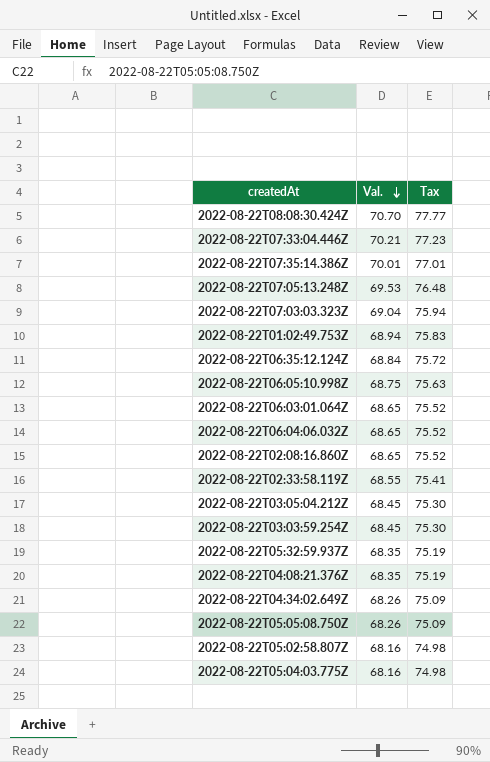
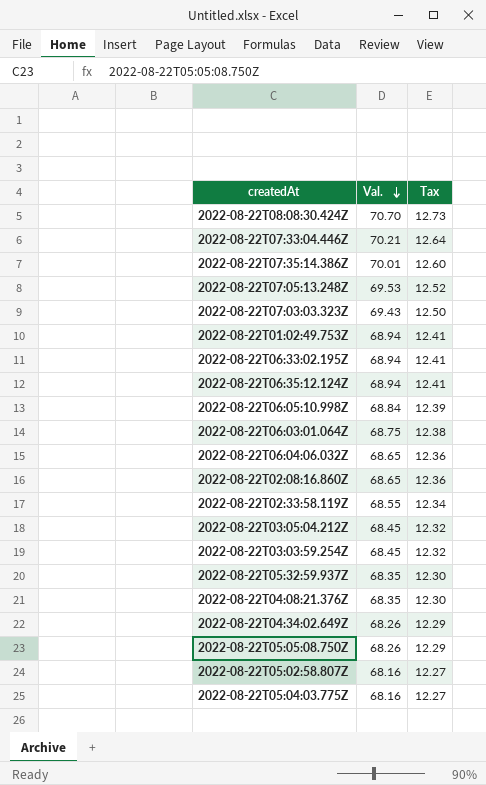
column Tax | formula: [Val.] * 1.1 -> [Val.] * 0.18
2022-08-22T07:03:03.323Z | Val.: 69.04 -> 69.43
row 2022-08-22T06:33:02.195Z: none -> 68.94 | 12.41
2022-08-22T06:35:12.124Z | Val.: 68.84 -> 68.94
2022-08-22T06:05:10.998Z | Val.: 68.75 -> 68.84
2022-08-22T06:03:01.064Z | Val.: 68.65 -> 68.75

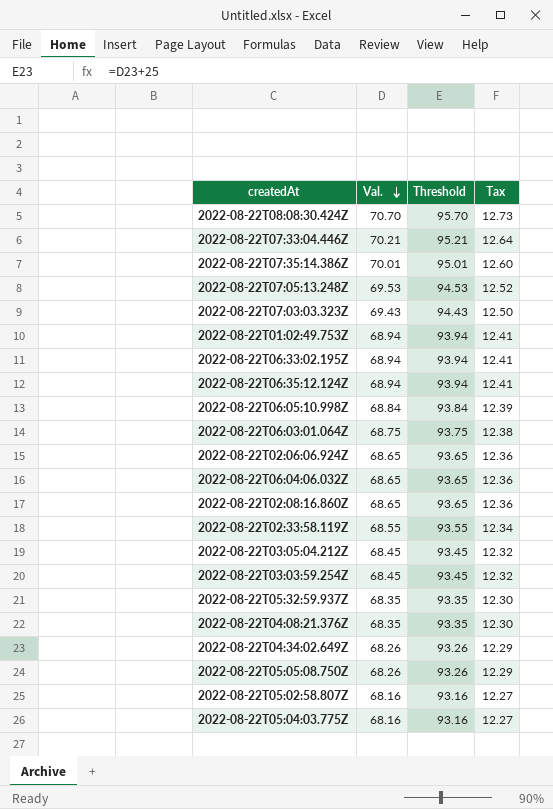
column Threshold | formula: none -> [Val.] + 25
row 2022-08-22T02:06:06.924Z: none -> 68.65 | 93.65 | 12.36

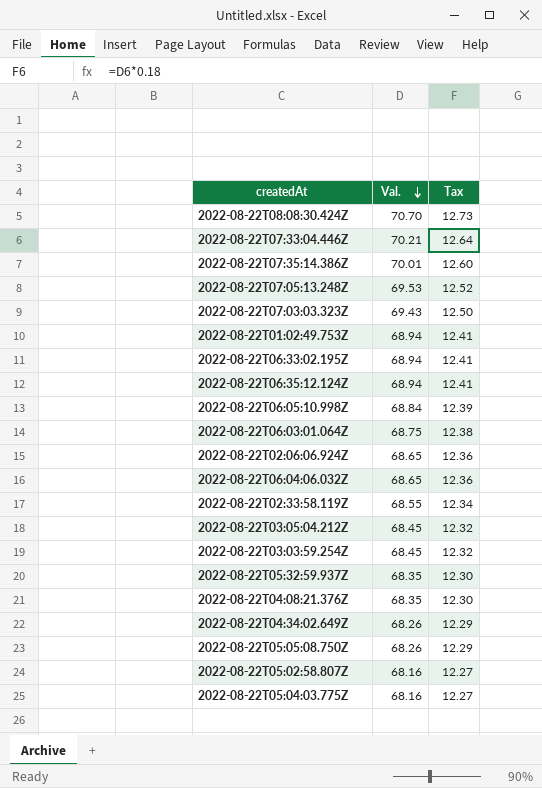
column Threshold | formula: [Val.] + 25 -> none
row 2022-08-22T02:08:16.860Z: 68.65 | 93.65 | 12.36 -> none

